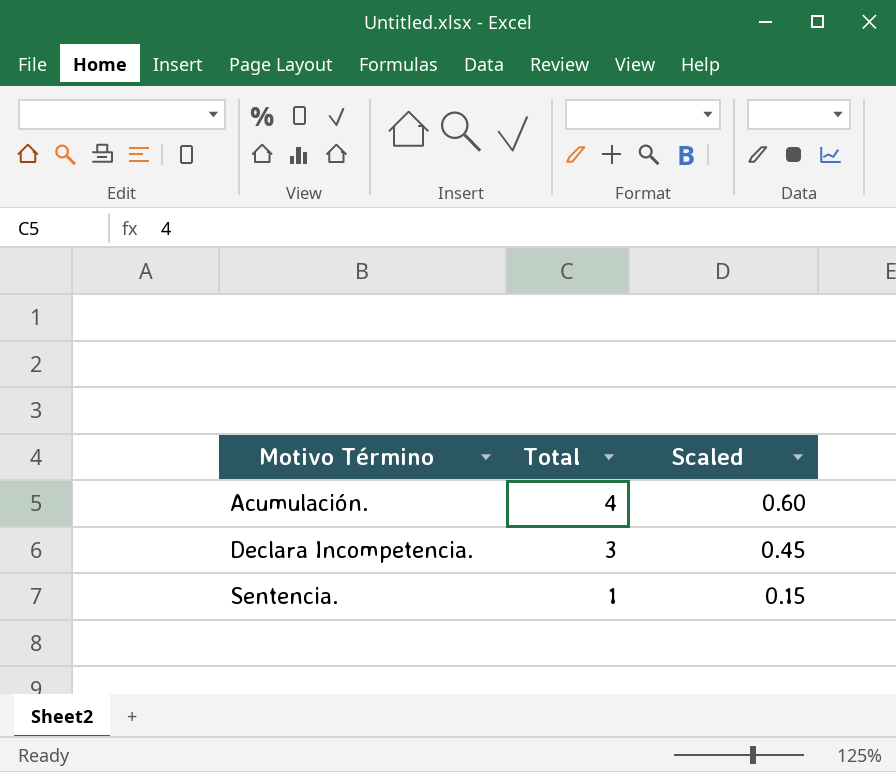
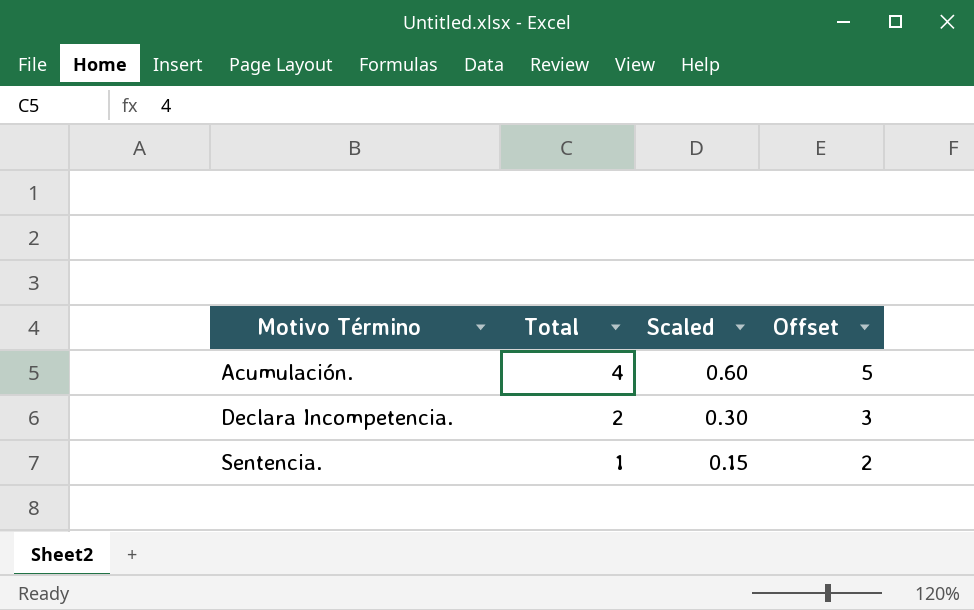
column Offset | formula: none -> [Total] + 1
Declara Incompetencia. | Total: 3 -> 2
Declara Incompetencia. | Scaled: 0.45 -> 0.30

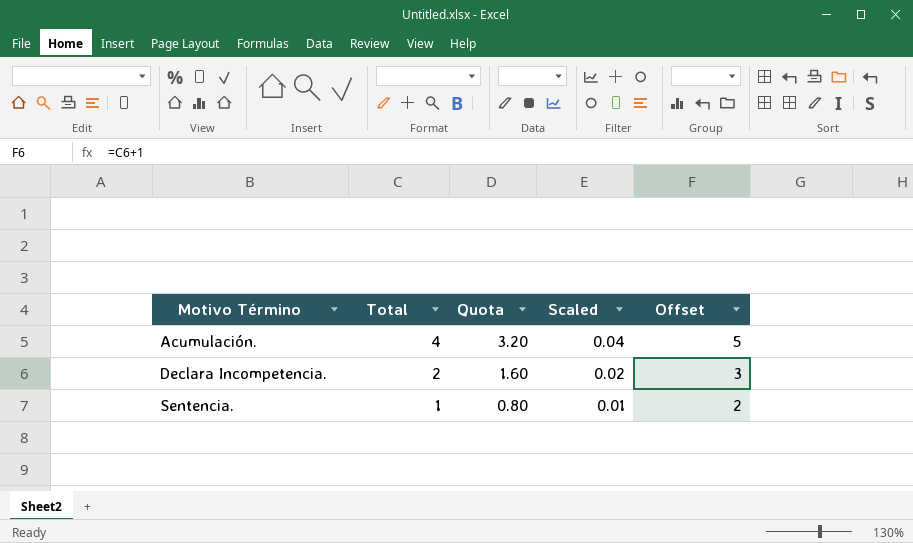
column Quota | formula: none -> [Total] * 0.8
column Scaled | formula: [Total] * 0.15 -> [Total] * 0.01

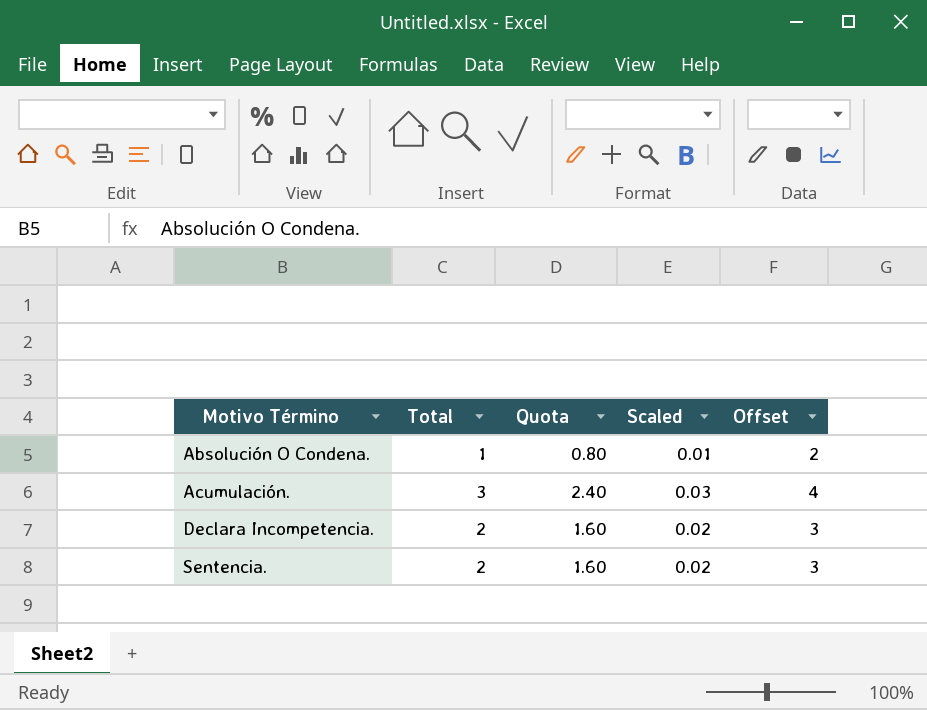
row Absolución O Condena.: none -> 1 | 0.80 | 0.01 | 2
Acumulación. | Total: 4 -> 3
Acumulación. | Quota: 3.20 -> 2.40
Acumulación. | Scaled: 0.04 -> 0.03
Acumulación. | Offset: 5 -> 4
Sentencia. | Total: 1 -> 2
Sentencia. | Quota: 0.80 -> 1.60
Sentencia. | Scaled: 0.01 -> 0.02
Sentencia. | Offset: 2 -> 3

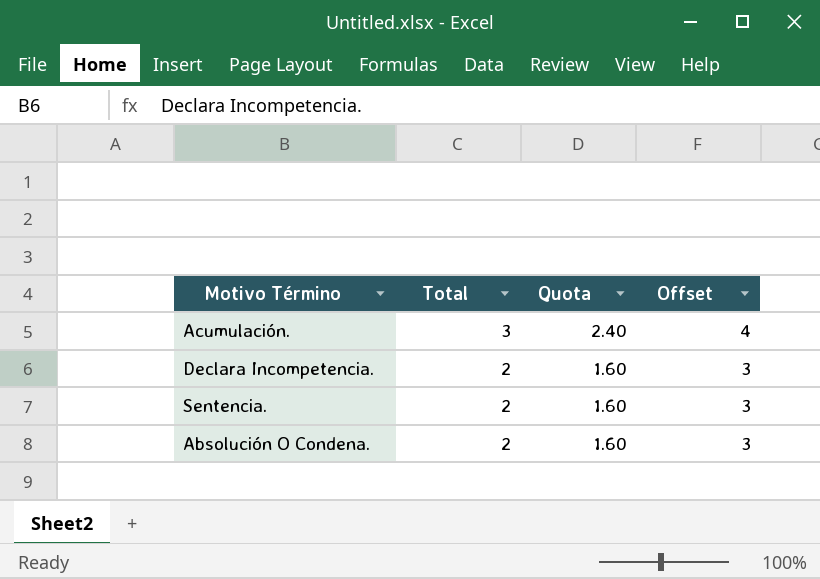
row order: Motivo Término ascending -> Total descending
column Scaled | formula: [Total] * 0.01 -> none
Absolución O Condena. | Total: 1 -> 2
Absolución O Condena. | Quota: 0.80 -> 1.60
Absolución O Condena. | Offset: 2 -> 3

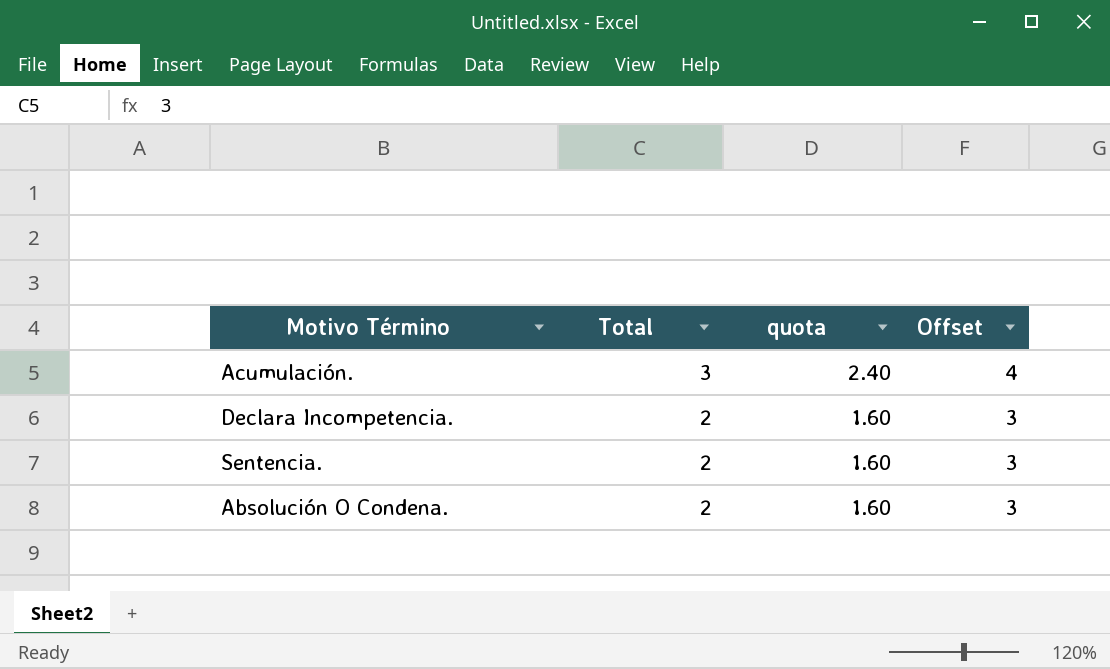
column name: Quota -> quota

